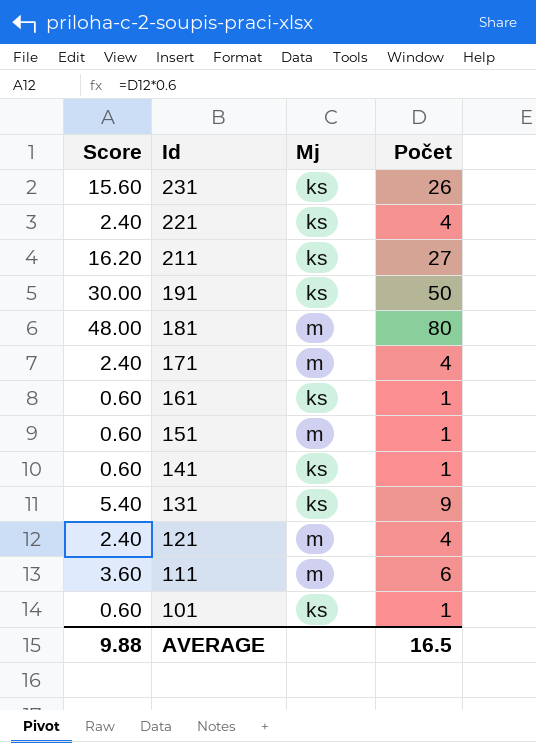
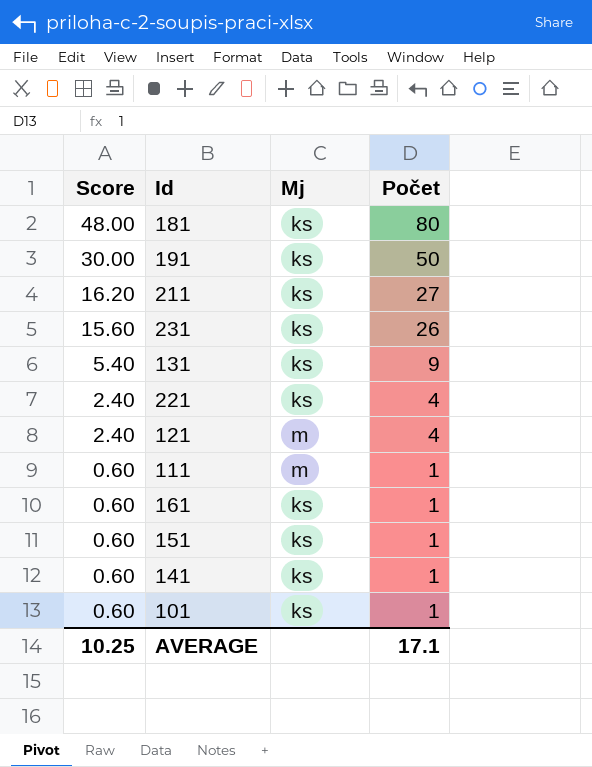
row order: Id descending -> Score descending
row 171: 2.40 | m | 4 -> none
181 | Mj: m -> ks
111 | Score: 3.60 -> 0.60
111 | Počet: 6 -> 1
151 | Mj: m -> ks
AVERAGE | Score: 9.88 -> 10.25
AVERAGE | Počet: 16.5 -> 17.1

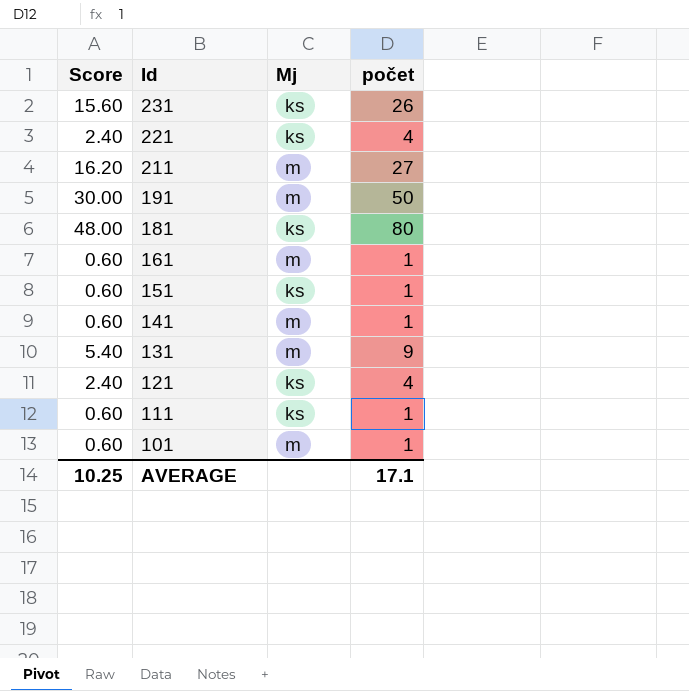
row order: Score descending -> Id descending
column name: Počet -> počet
211 | Mj: ks -> m
191 | Mj: ks -> m
161 | Mj: ks -> m
141 | Mj: ks -> m
131 | Mj: ks -> m
121 | Mj: m -> ks
111 | Mj: m -> ks
101 | Mj: ks -> m

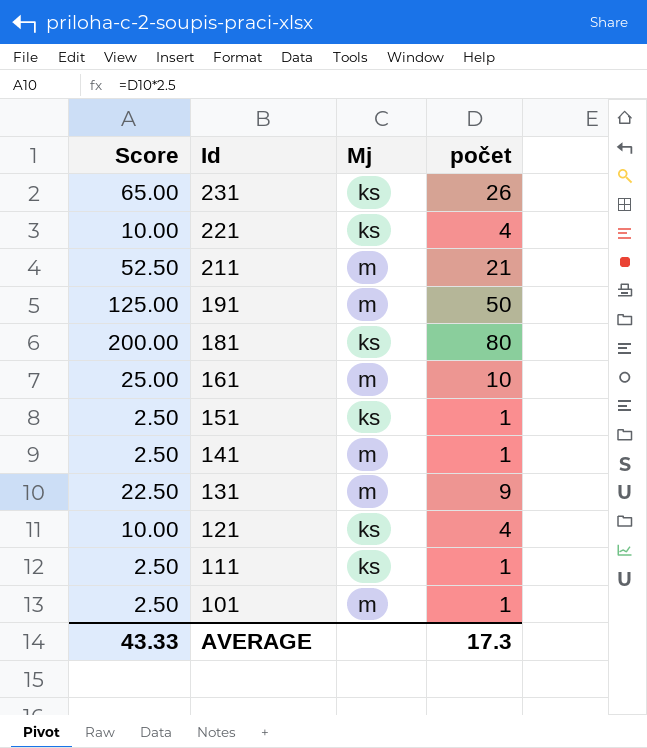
column Score | formula: [počet] * 0.6 -> [počet] * 2.5
211 | počet: 27 -> 21
161 | počet: 1 -> 10
AVERAGE | Score: 10.25 -> 43.33
AVERAGE | počet: 17.1 -> 17.3

